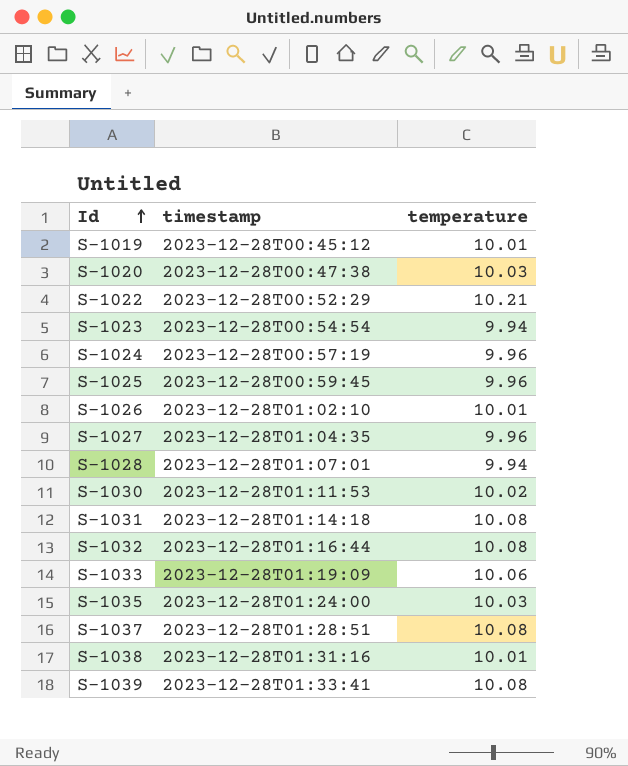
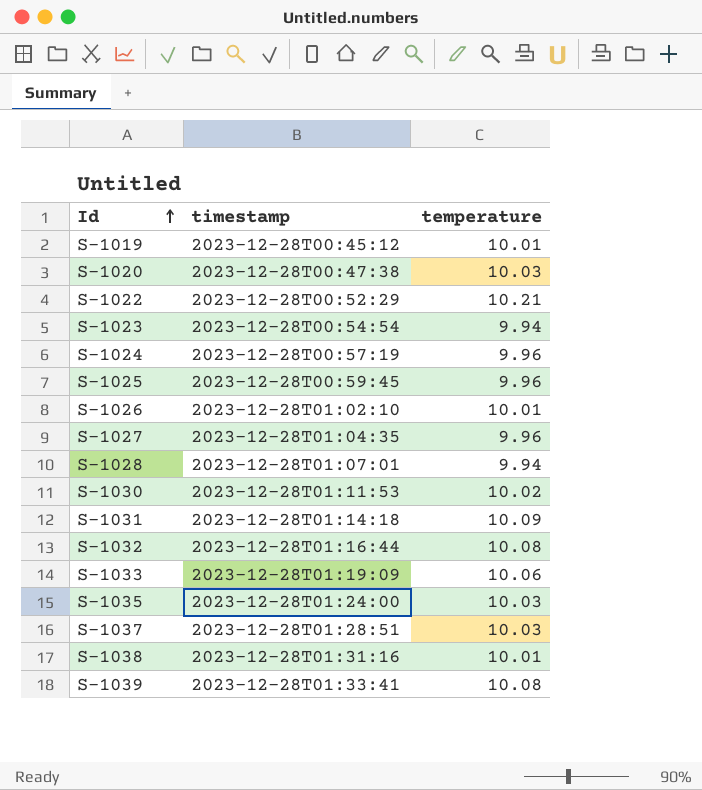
S-1031 | temperature: 10.08 -> 10.09
S-1037 | temperature: 10.08 -> 10.03

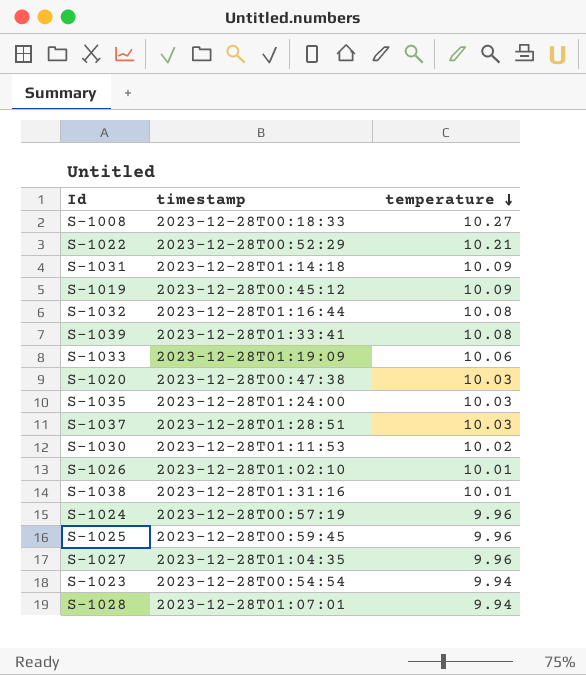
row order: Id ascending -> temperature descending
row S-1008: none -> 2023-12-28T00:18:33 | 10.27
S-1019 | temperature: 10.01 -> 10.09

